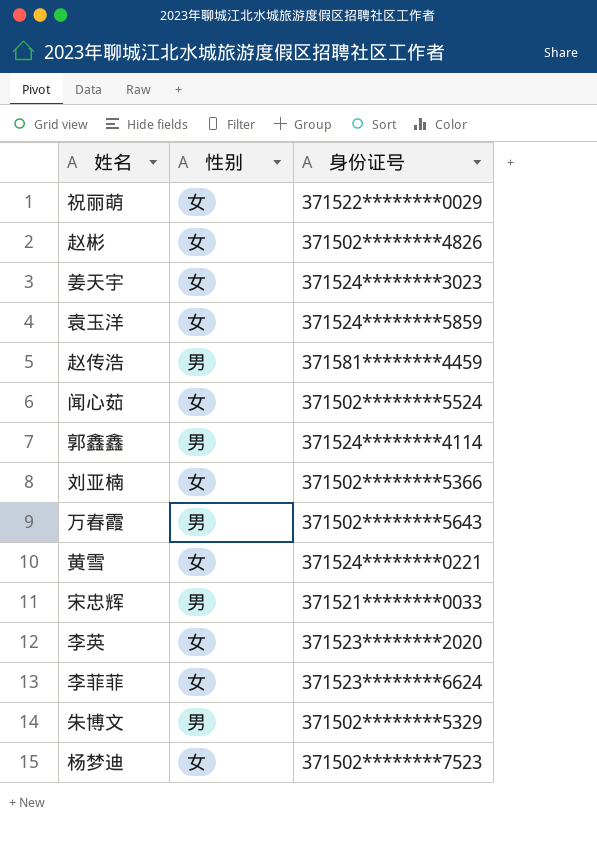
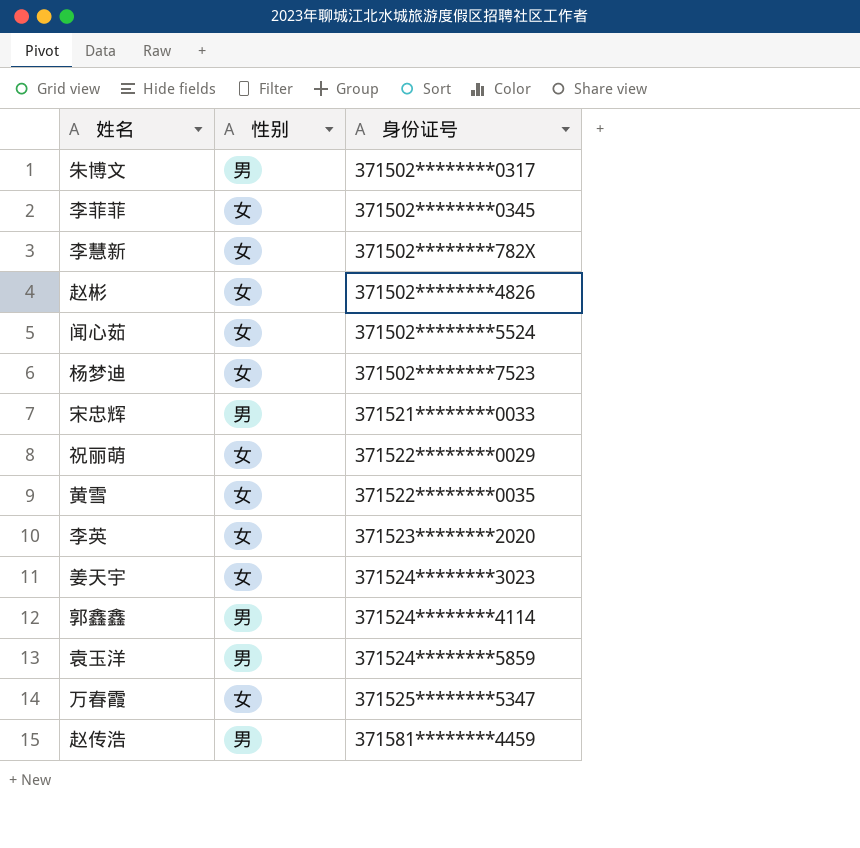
row order: none -> 身份证号 ascending
row 刘亚楠: 女 | 371502********5366 -> none
朱博文 | 身份证号: 371502********5329 -> 371502********0317
李菲菲 | 身份证号: 371523********6624 -> 371502********0345
row 李慧新: none -> 女 | 371502********782X
黄雪 | 身份证号: 371524********0221 -> 371522********0035
袁玉洋 | 性别: 女 -> 男
万春霞 | 性别: 男 -> 女
万春霞 | 身份证号: 371502********5643 -> 371525********5347

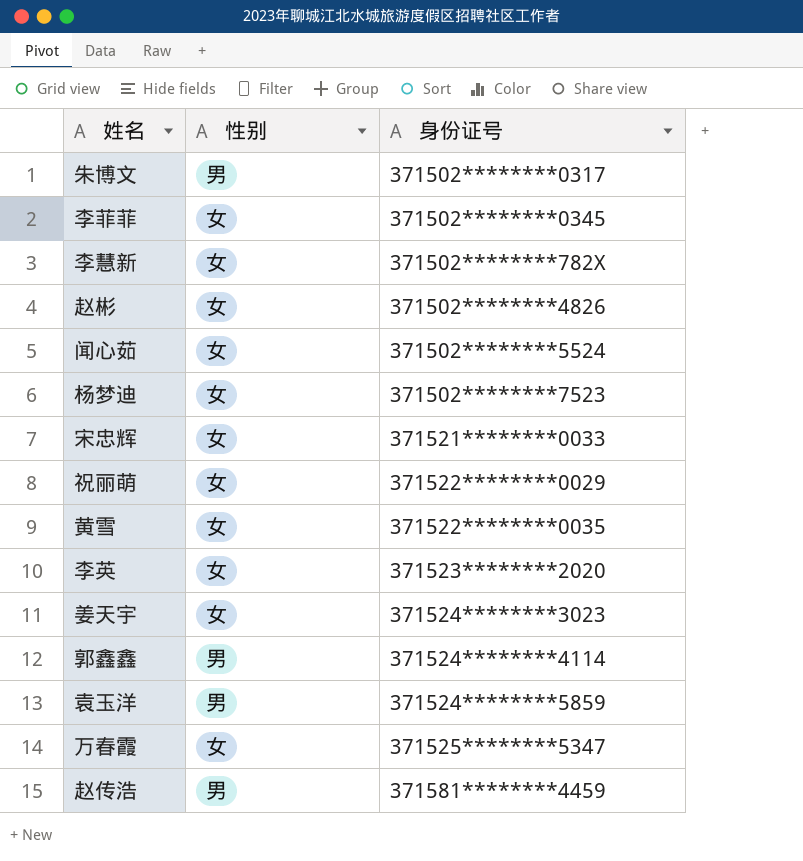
宋忠辉 | 性别: 男 -> 女

